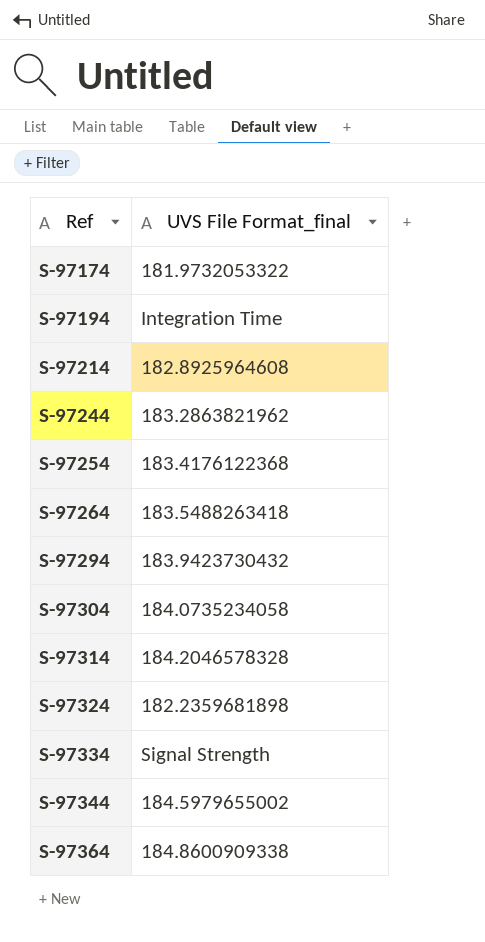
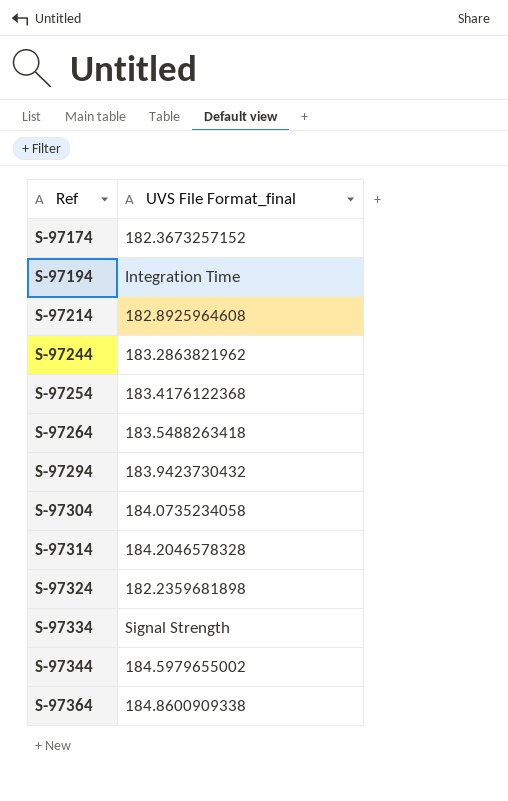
S-97174 | UVS File Format_final: 181.9732053322 -> 182.3673257152

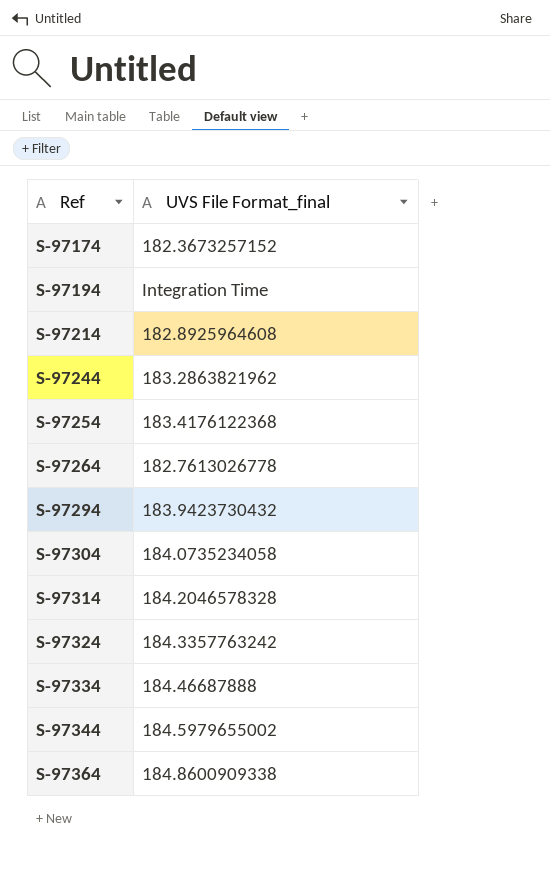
S-97264 | UVS File Format_final: 183.5488263418 -> 182.7613026778
S-97324 | UVS File Format_final: 182.2359681898 -> 184.3357763242
S-97334 | UVS File Format_final: Signal Strength -> 184.46687888

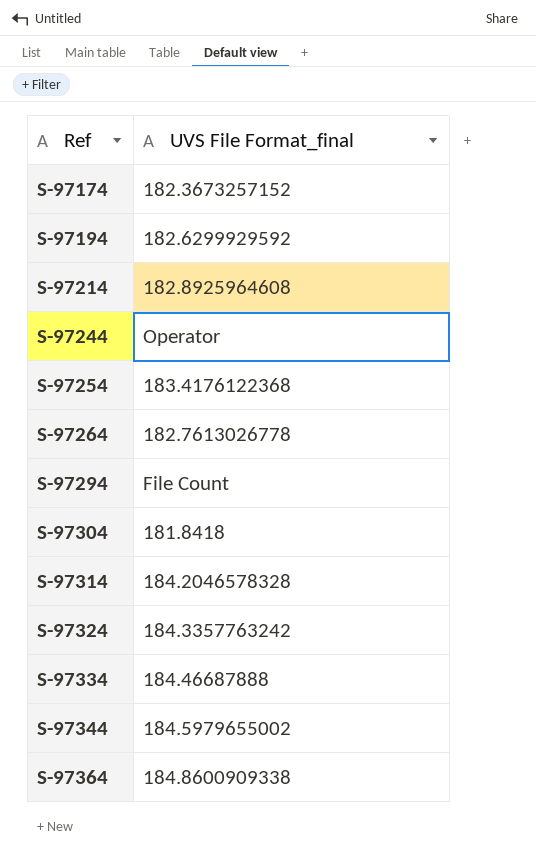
S-97194 | UVS File Format_final: Integration Time -> 182.6299929592
S-97244 | UVS File Format_final: 183.2863821962 -> Operator
S-97294 | UVS File Format_final: 183.9423730432 -> File Count
S-97304 | UVS File Format_final: 184.0735234058 -> 181.8418

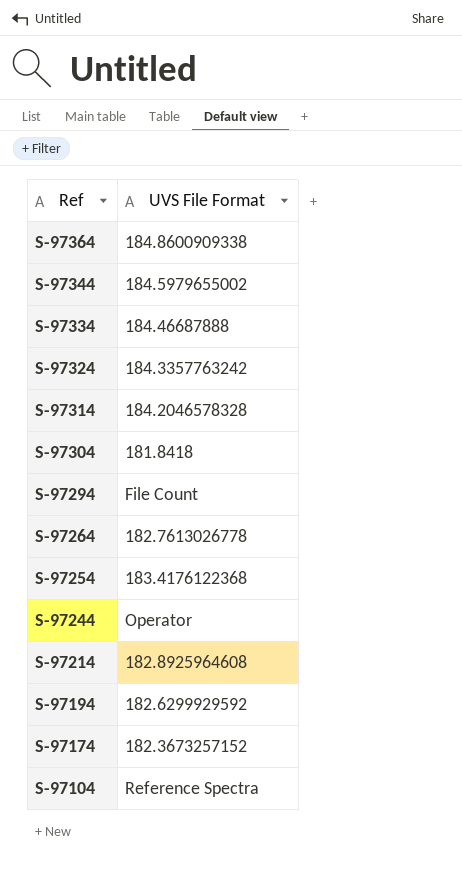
row order: Ref ascending -> Ref descending
column name: UVS File Format_final -> UVS File Format
row S-97104: none -> Reference Spectra

